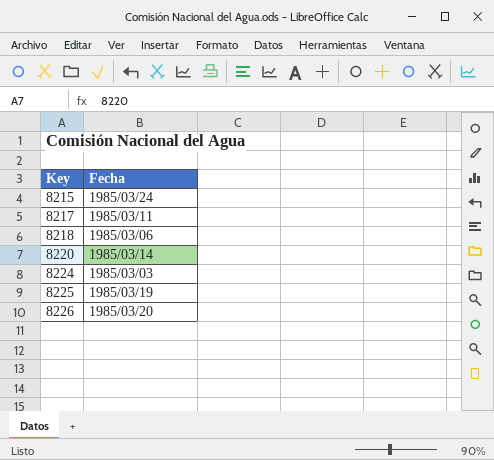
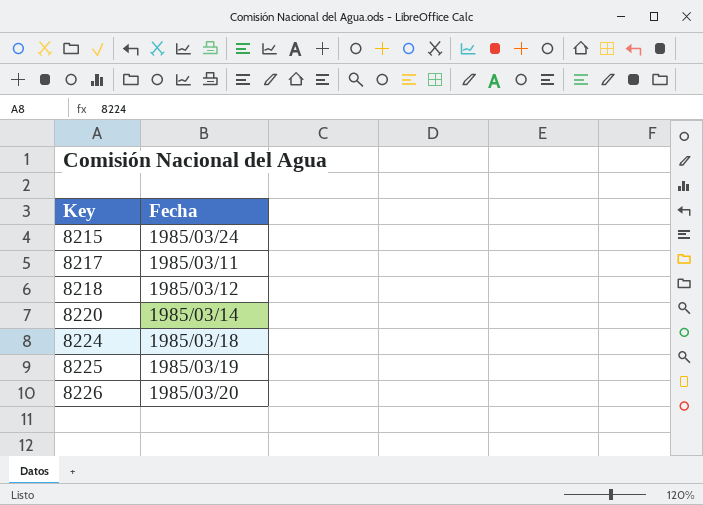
8218 | Fecha: 1985/03/06 -> 1985/03/12
8224 | Fecha: 1985/03/03 -> 1985/03/18

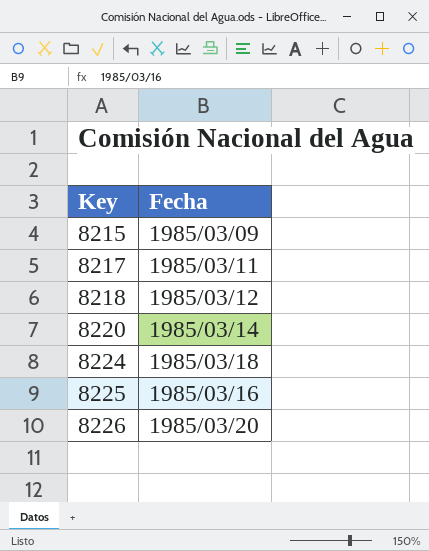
8215 | Fecha: 1985/03/24 -> 1985/03/09
8225 | Fecha: 1985/03/19 -> 1985/03/16

